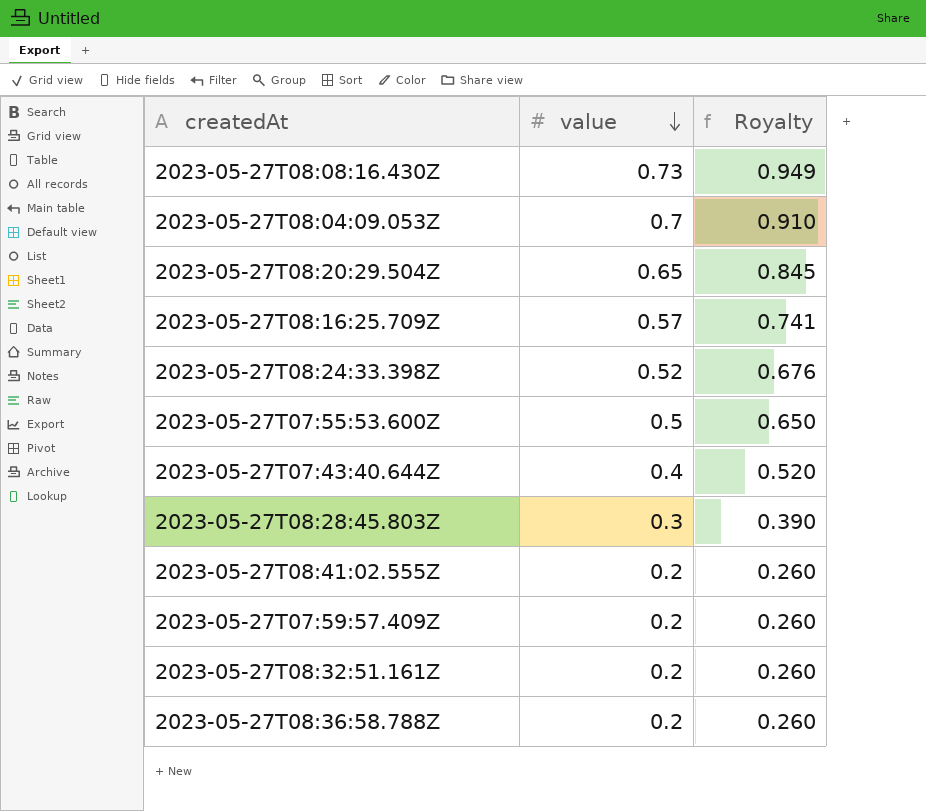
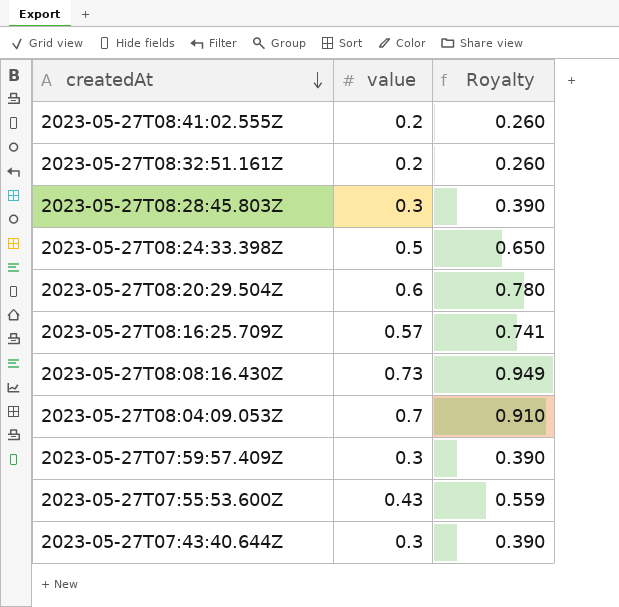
row order: value descending -> createdAt descending
row 2023-05-27T08:36:58.788Z: 0.2 | 0.260 -> none
2023-05-27T08:24:33.398Z | value: 0.52 -> 0.5
2023-05-27T08:24:33.398Z | Royalty: 0.676 -> 0.650
2023-05-27T08:20:29.504Z | value: 0.65 -> 0.6
2023-05-27T08:20:29.504Z | Royalty: 0.845 -> 0.780
2023-05-27T07:59:57.409Z | value: 0.2 -> 0.3
2023-05-27T07:59:57.409Z | Royalty: 0.260 -> 0.390
2023-05-27T07:55:53.600Z | value: 0.5 -> 0.43
2023-05-27T07:55:53.600Z | Royalty: 0.650 -> 0.559
2023-05-27T07:43:40.644Z | value: 0.4 -> 0.3
2023-05-27T07:43:40.644Z | Royalty: 0.520 -> 0.390

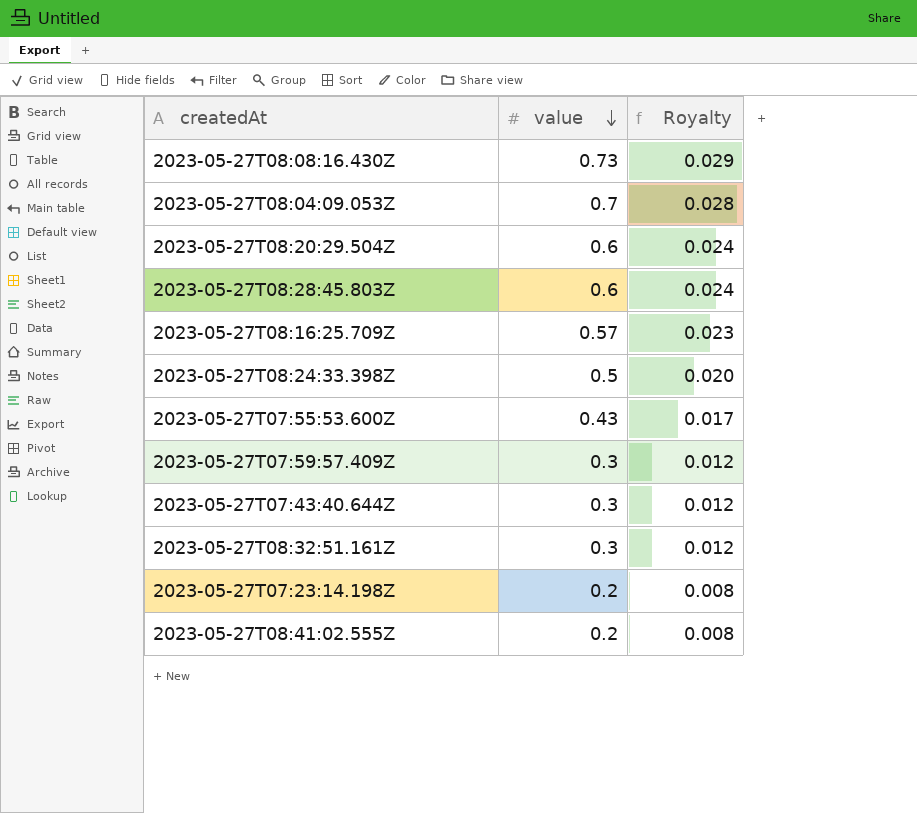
row order: createdAt descending -> value descending
column Royalty | formula: [value] * 1.3 -> [value] * 0.04
2023-05-27T08:28:45.803Z | value: 0.3 -> 0.6
2023-05-27T08:32:51.161Z | value: 0.2 -> 0.3
row 2023-05-27T07:23:14.198Z: none -> 0.2 | 0.008

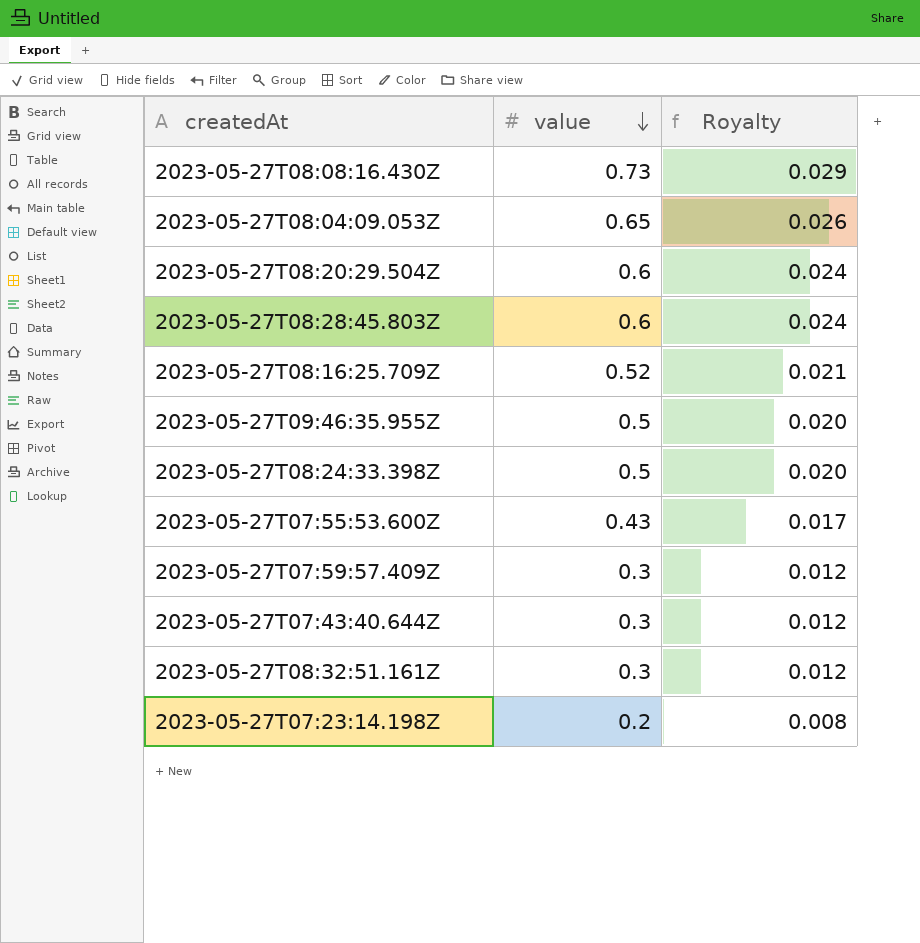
row 2023-05-27T08:41:02.555Z: 0.2 | 0.008 -> none
2023-05-27T08:04:09.053Z | value: 0.7 -> 0.65
2023-05-27T08:04:09.053Z | Royalty: 0.028 -> 0.026
2023-05-27T08:16:25.709Z | value: 0.57 -> 0.52
2023-05-27T08:16:25.709Z | Royalty: 0.023 -> 0.021
row 2023-05-27T09:46:35.955Z: none -> 0.5 | 0.020

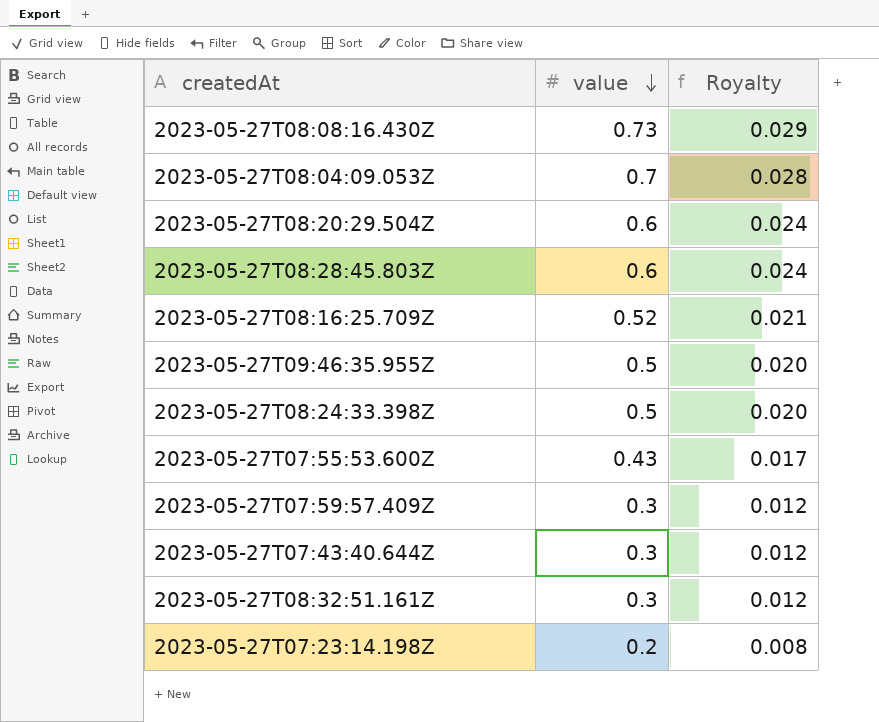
2023-05-27T08:04:09.053Z | value: 0.65 -> 0.7
2023-05-27T08:04:09.053Z | Royalty: 0.026 -> 0.028

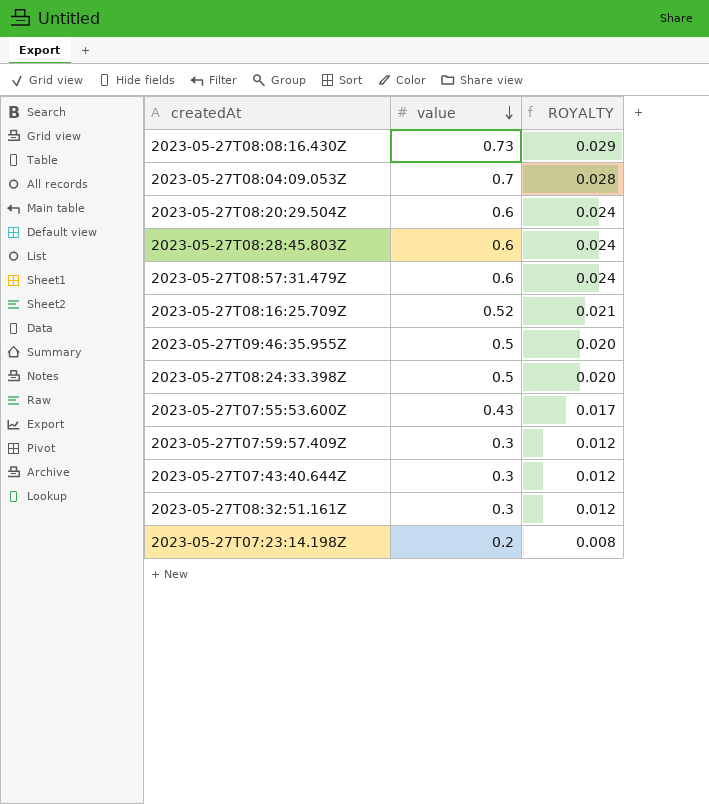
column name: Royalty -> ROYALTY
row 2023-05-27T08:57:31.479Z: none -> 0.6 | 0.024

